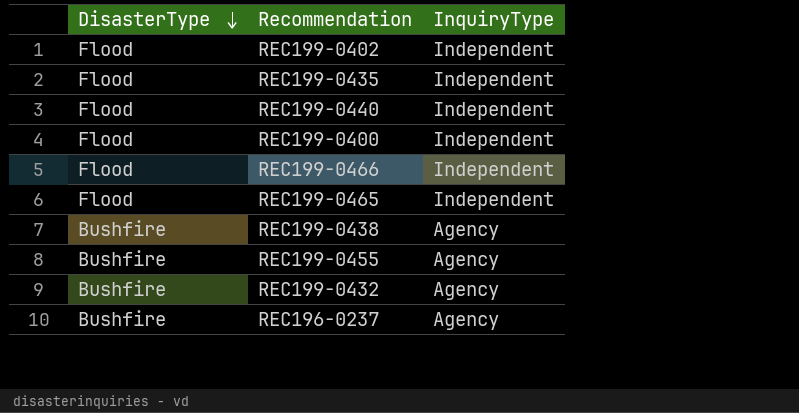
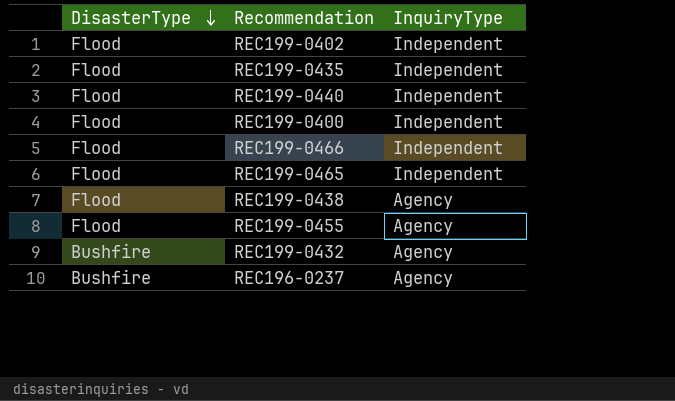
REC199-0438 | DisasterType: Bushfire -> Flood
REC199-0455 | DisasterType: Bushfire -> Flood

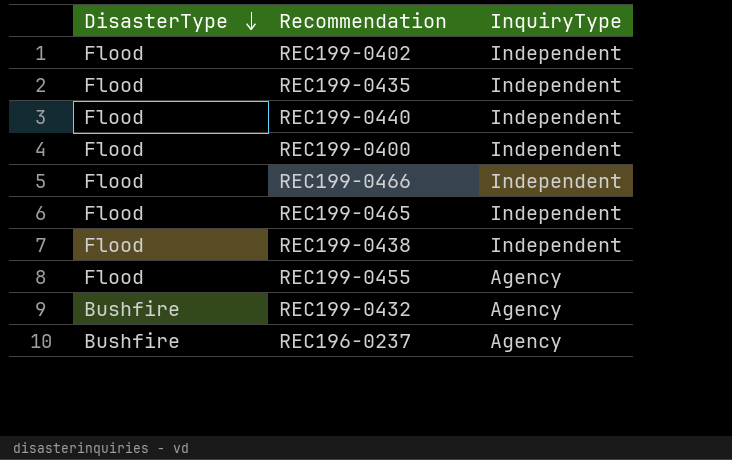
REC199-0438 | InquiryType: Agency -> Independent

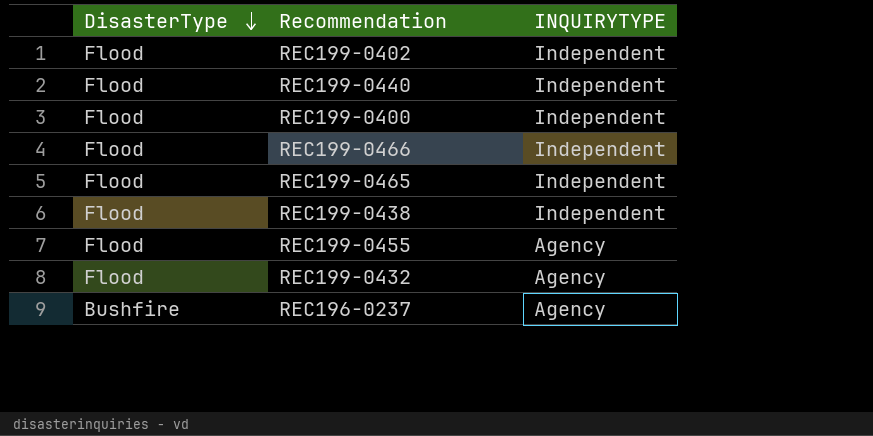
column name: InquiryType -> INQUIRYTYPE
row REC199-0435: Flood | Independent -> none
REC199-0432 | DisasterType: Bushfire -> Flood

